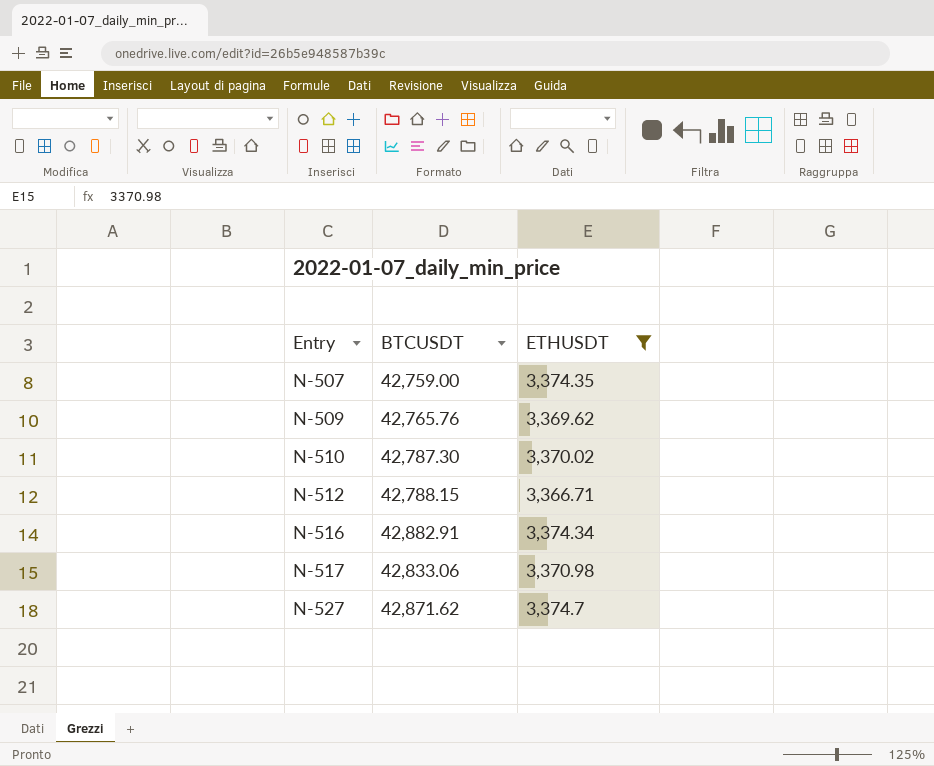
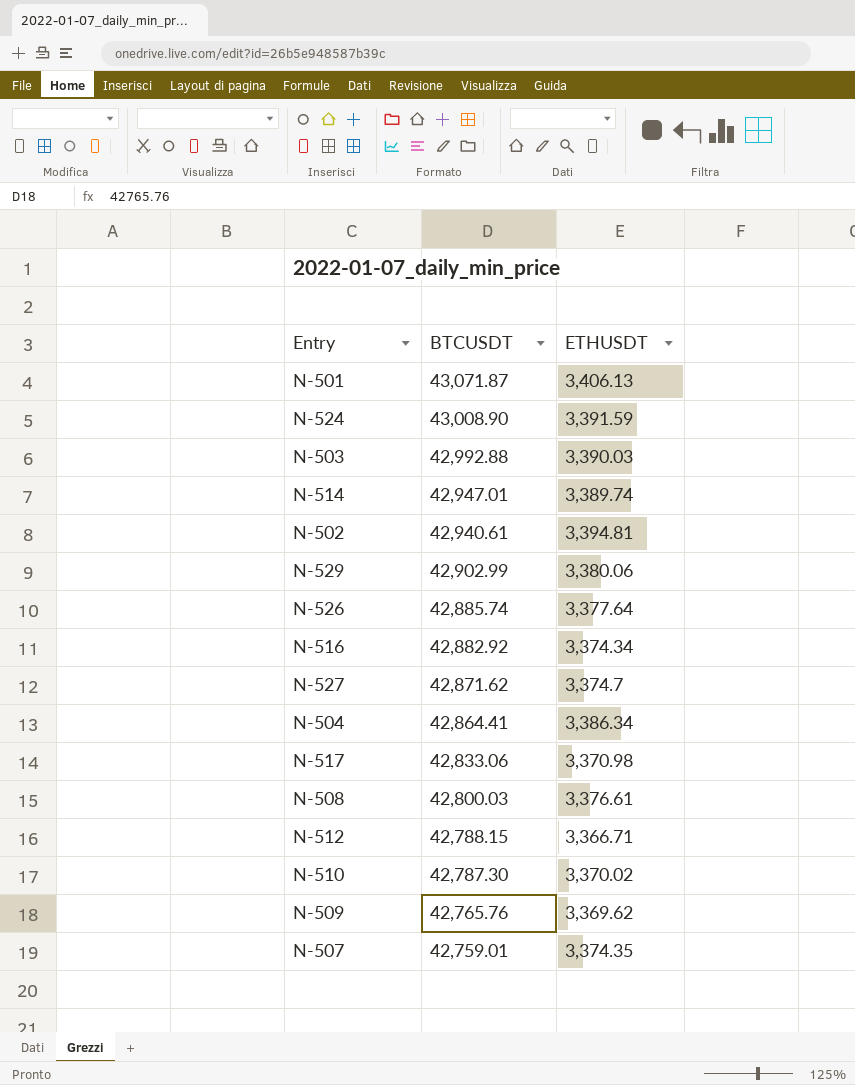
filter: ETHUSDT <= 3,374.7 -> none
row order: Entry ascending -> BTCUSDT descending
N-516 | BTCUSDT: 42,882.91 -> 42,882.92
N-507 | BTCUSDT: 42,759.00 -> 42,759.01

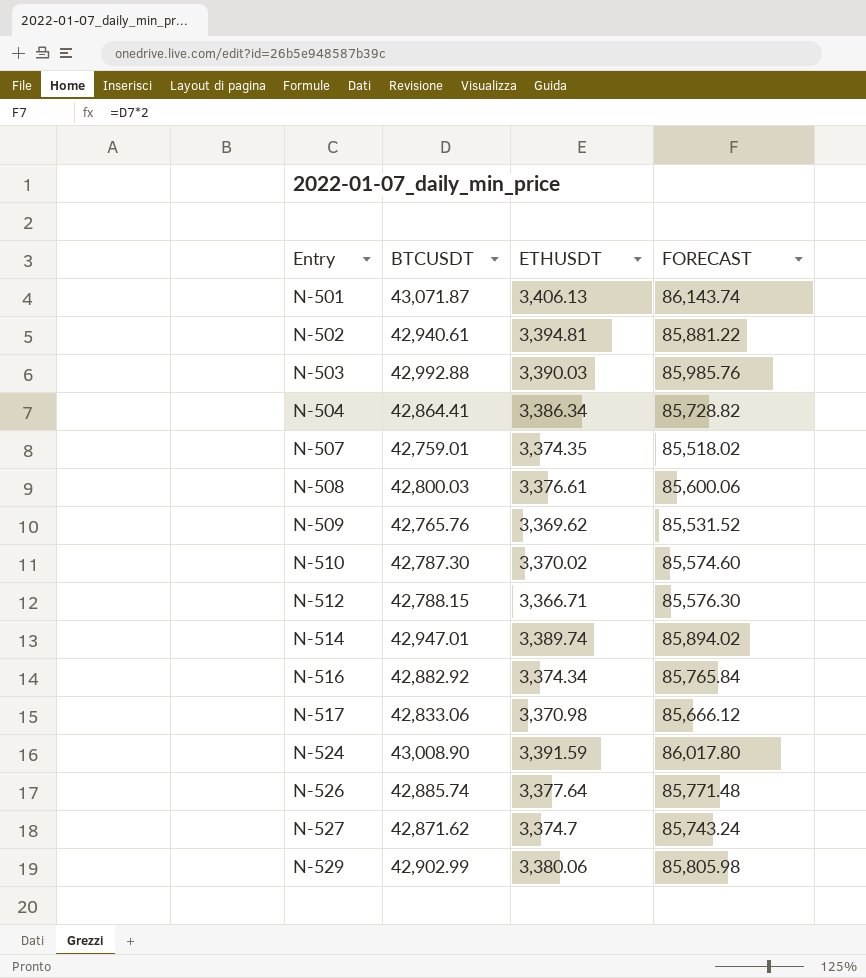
row order: BTCUSDT descending -> Entry ascending
column FORECAST | formula: none -> [BTCUSDT] * 2

